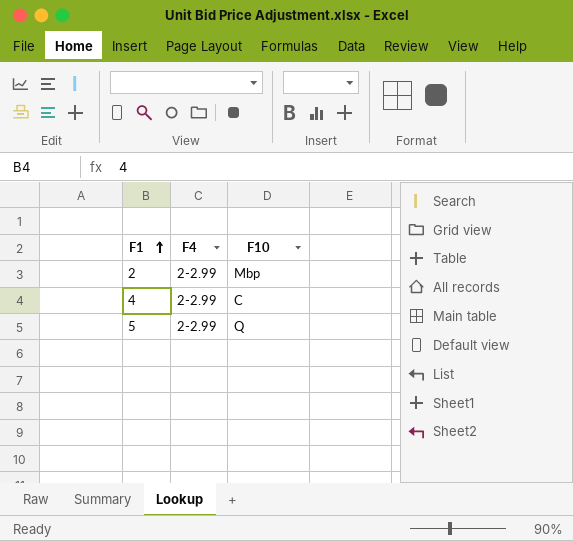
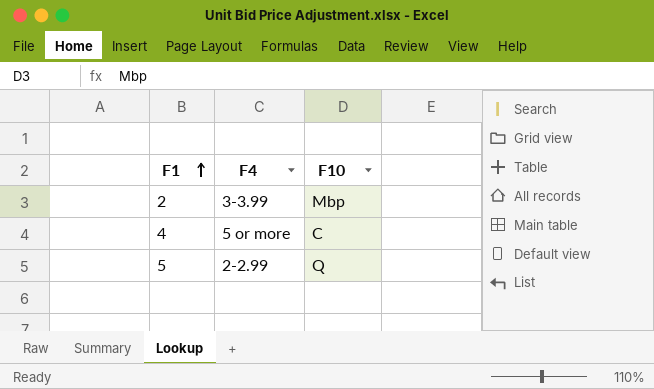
2 | F4: 2-2.99 -> 3-3.99
4 | F4: 2-2.99 -> 5 or more

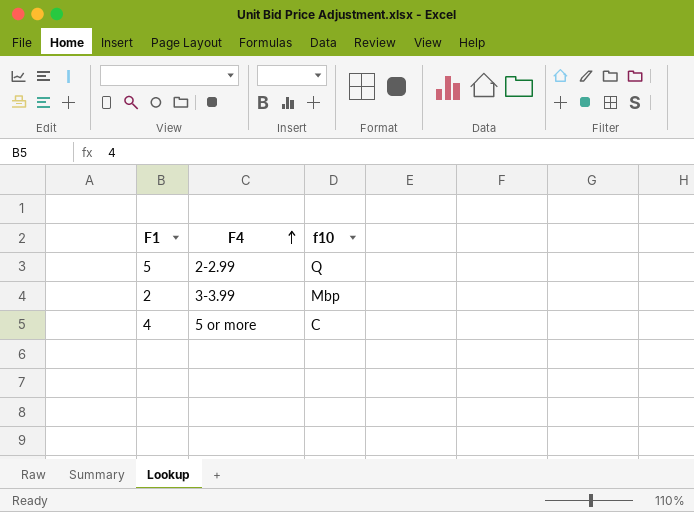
row order: F1 ascending -> F4 ascending
column name: F10 -> f10

